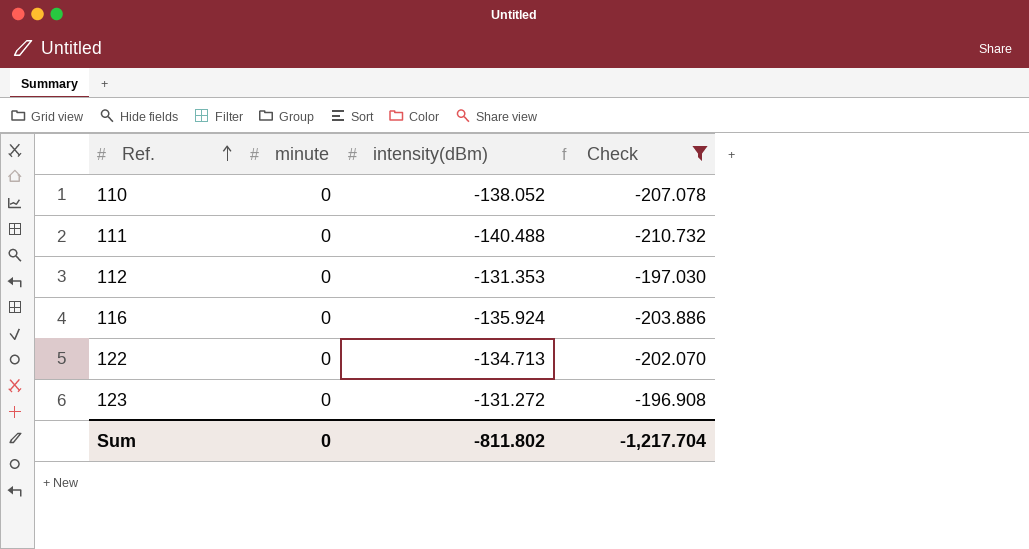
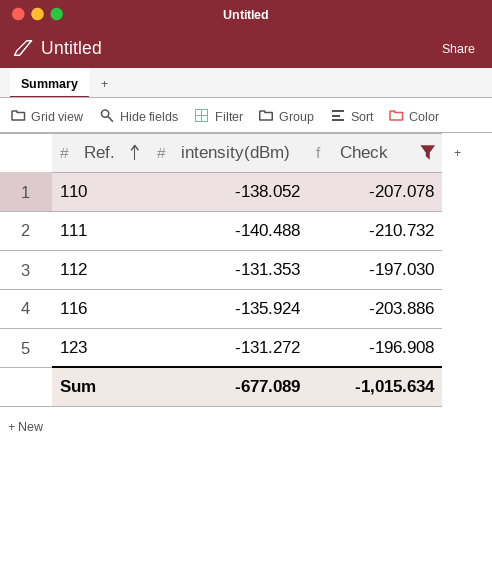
column minute | position: 2 -> none
row 122: 0 | -134.713 | -202.070 -> none
Sum | intensity(dBm): -811.802 -> -677.089
Sum | Check: -1,217.704 -> -1,015.634

